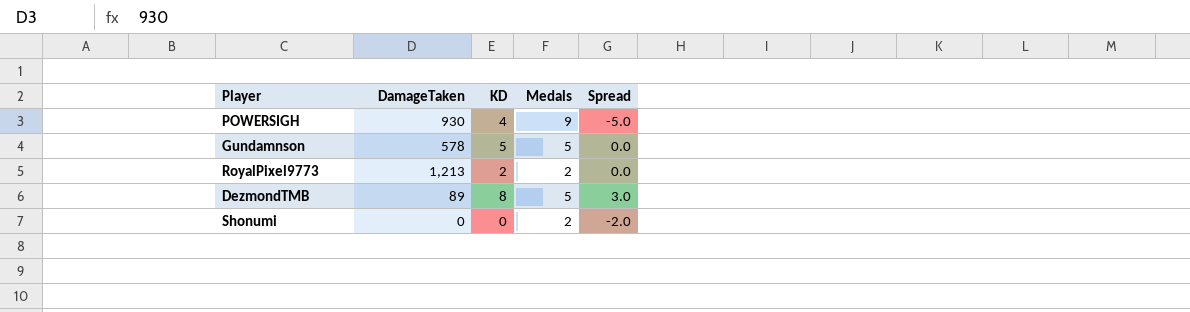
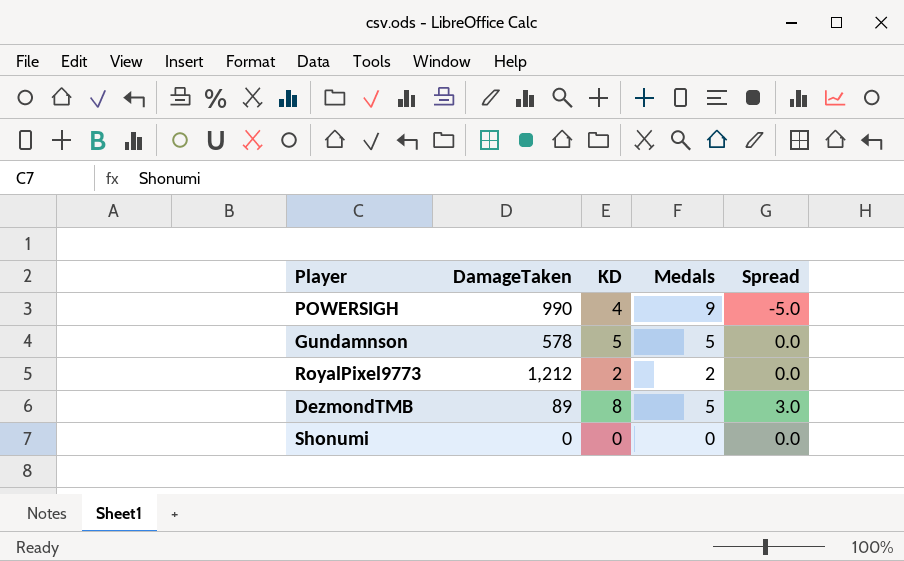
POWERSIGH | DamageTaken: 930 -> 990
RoyalPixel9773 | DamageTaken: 1,213 -> 1,212
Shonumi | Medals: 2 -> 0
Shonumi | Spread: -2.0 -> 0.0

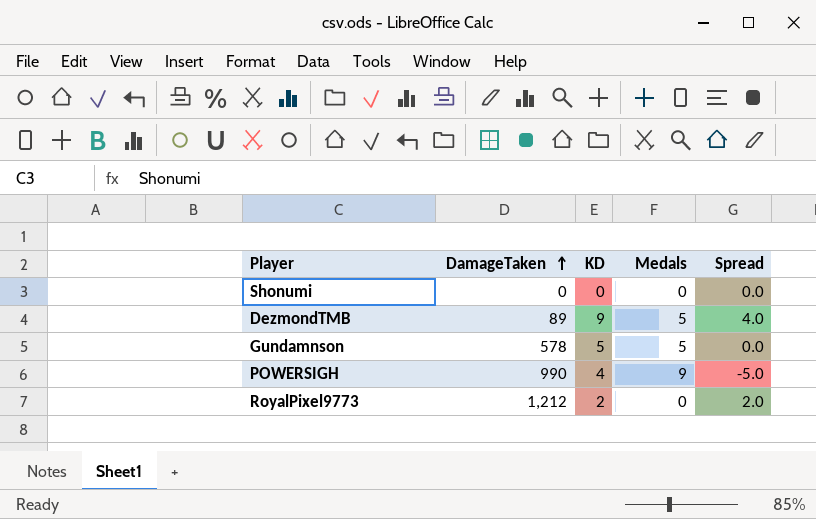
row order: none -> DamageTaken ascending
DezmondTMB | KD: 8 -> 9
DezmondTMB | Spread: 3.0 -> 4.0
RoyalPixel9773 | Medals: 2 -> 0
RoyalPixel9773 | Spread: 0.0 -> 2.0

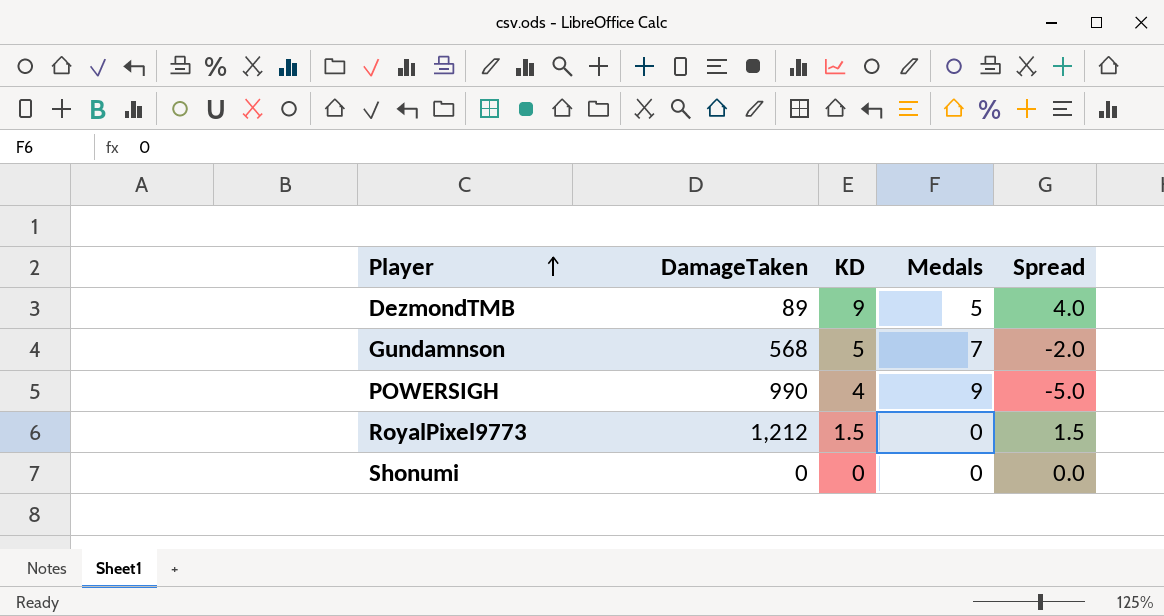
row order: DamageTaken ascending -> Player ascending
Gundamnson | DamageTaken: 578 -> 568
Gundamnson | Medals: 5 -> 7
Gundamnson | Spread: 0.0 -> -2.0
RoyalPixel9773 | KD: 2 -> 1.5
RoyalPixel9773 | Spread: 2.0 -> 1.5

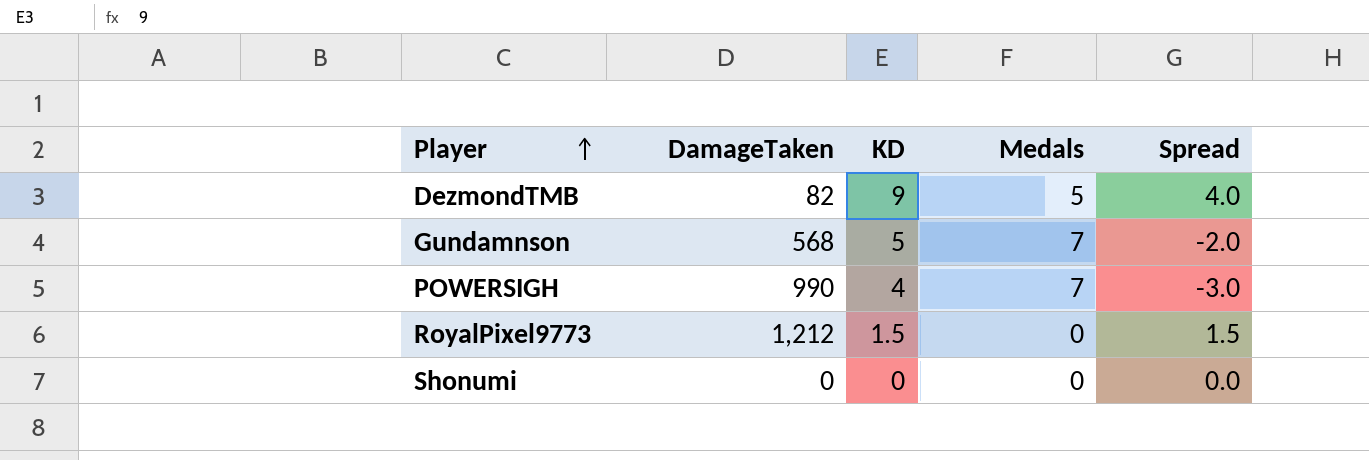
DezmondTMB | DamageTaken: 89 -> 82
POWERSIGH | Medals: 9 -> 7
POWERSIGH | Spread: -5.0 -> -3.0

